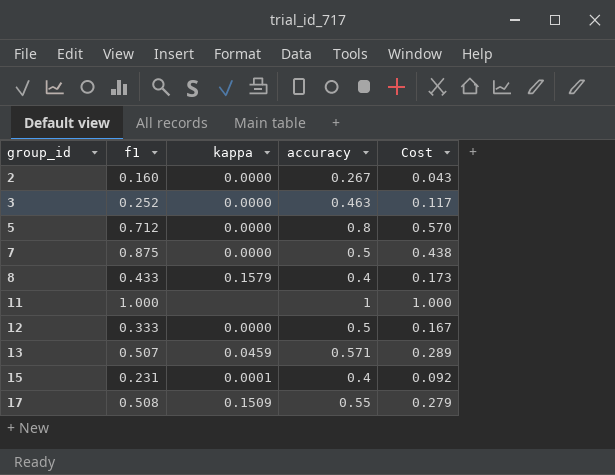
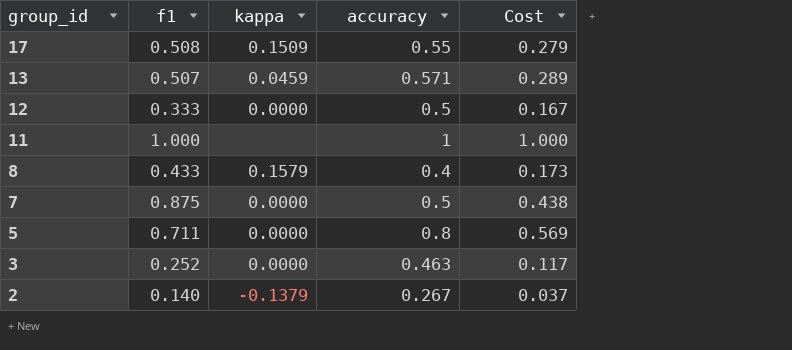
row order: group_id ascending -> group_id descending
row 15: 0.231 | 0.0001 | 0.4 | 0.092 -> none
5 | f1: 0.712 -> 0.711
5 | Cost: 0.570 -> 0.569
2 | f1: 0.160 -> 0.140
2 | kappa: 0.0000 -> -0.1379
2 | Cost: 0.043 -> 0.037

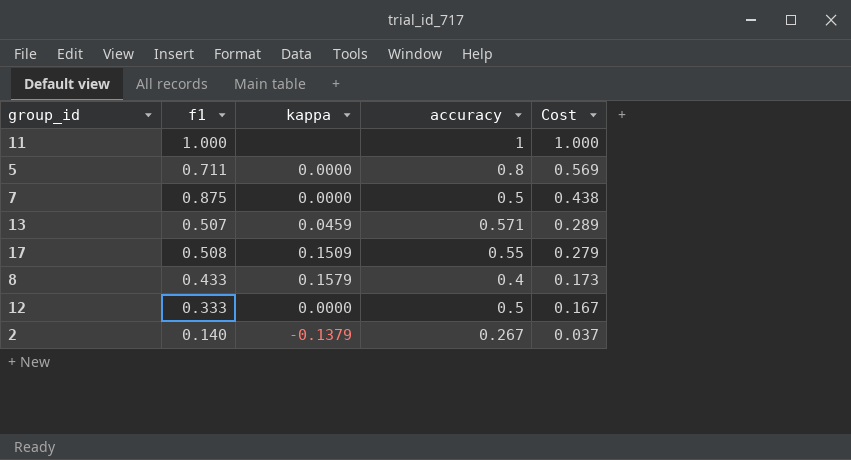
row order: group_id descending -> Cost descending
row 3: 0.252 | 0.0000 | 0.463 | 0.117 -> none

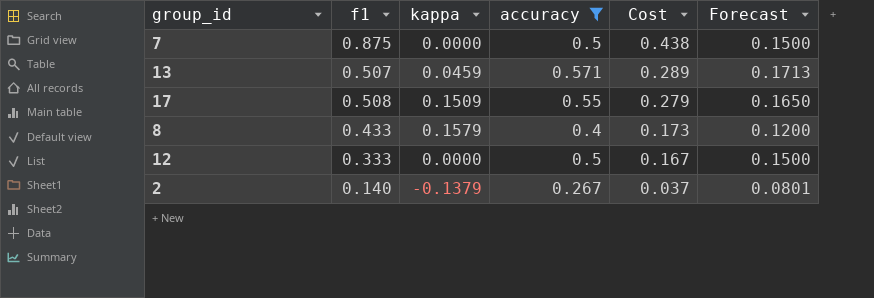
filter: none -> accuracy <= 0.571
column Forecast | formula: none -> [accuracy] * 0.3

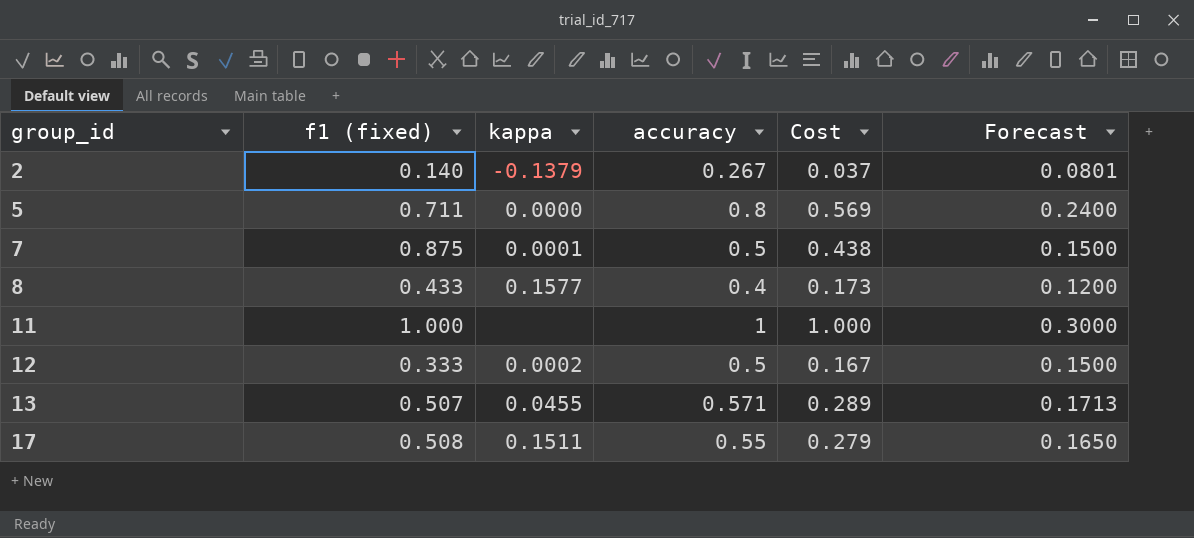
filter: accuracy <= 0.571 -> none
row order: Cost descending -> group_id ascending
column name: f1 -> f1 (fixed)
7 | kappa: 0.0000 -> 0.0001
8 | kappa: 0.1579 -> 0.1577
12 | kappa: 0.0000 -> 0.0002
13 | kappa: 0.0459 -> 0.0455
17 | kappa: 0.1509 -> 0.1511

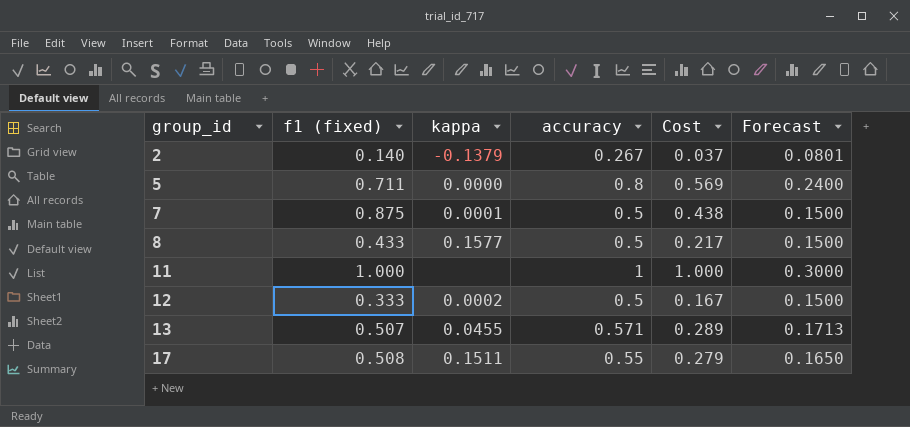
8 | accuracy: 0.4 -> 0.5
8 | Cost: 0.173 -> 0.217
8 | Forecast: 0.1200 -> 0.1500

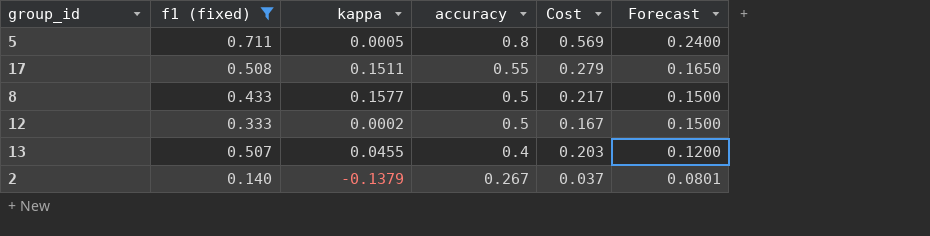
filter: none -> f1 (fixed) <= 0.711
row order: group_id ascending -> accuracy descending
5 | kappa: 0.0000 -> 0.0005
13 | accuracy: 0.571 -> 0.4
13 | Cost: 0.289 -> 0.203
13 | Forecast: 0.1713 -> 0.1200

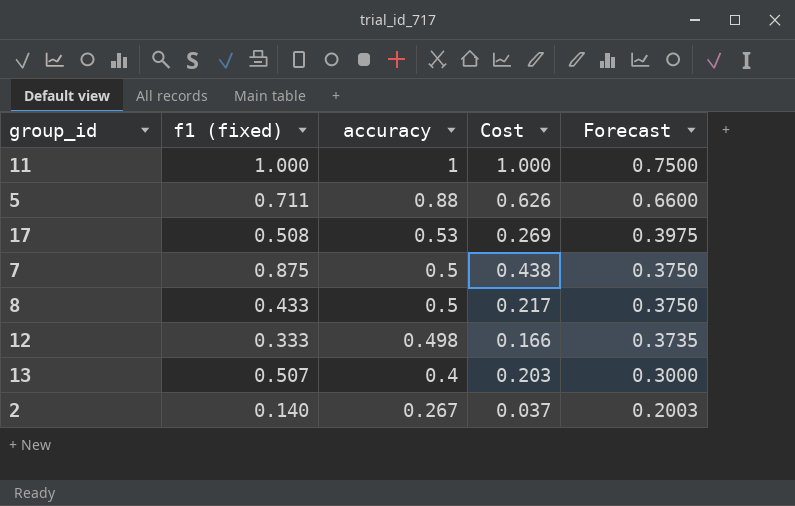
filter: f1 (fixed) <= 0.711 -> none
column kappa | position: 3 -> none
column Forecast | formula: [accuracy] * 0.3 -> [accuracy] * 0.75
5 | accuracy: 0.8 -> 0.88
5 | Cost: 0.569 -> 0.626
17 | accuracy: 0.55 -> 0.53
17 | Cost: 0.279 -> 0.269
12 | accuracy: 0.5 -> 0.498
12 | Cost: 0.167 -> 0.166

